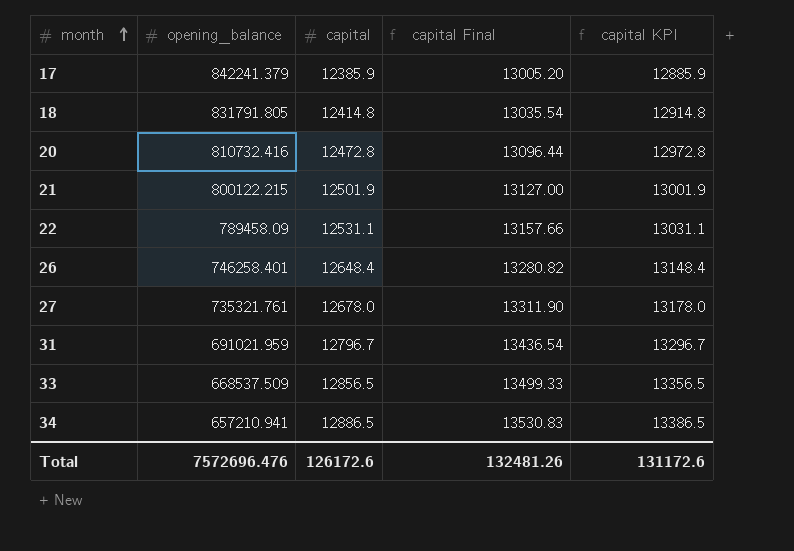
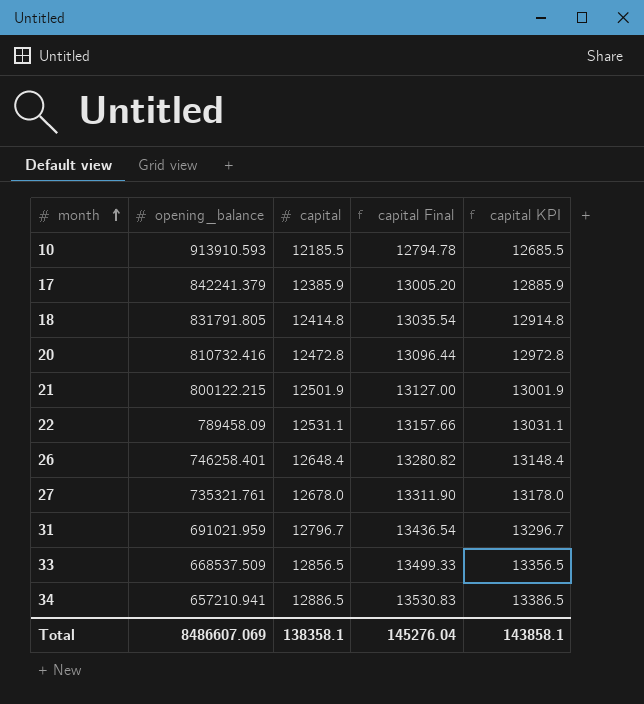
row 10: none -> 913910.593 | 12185.5 | 12794.78 | 12685.5
Total | opening_balance: 7572696.476 -> 8486607.069
Total | capital: 126172.6 -> 138358.1
Total | capital Final: 132481.26 -> 145276.04
Total | capital KPI: 131172.6 -> 143858.1

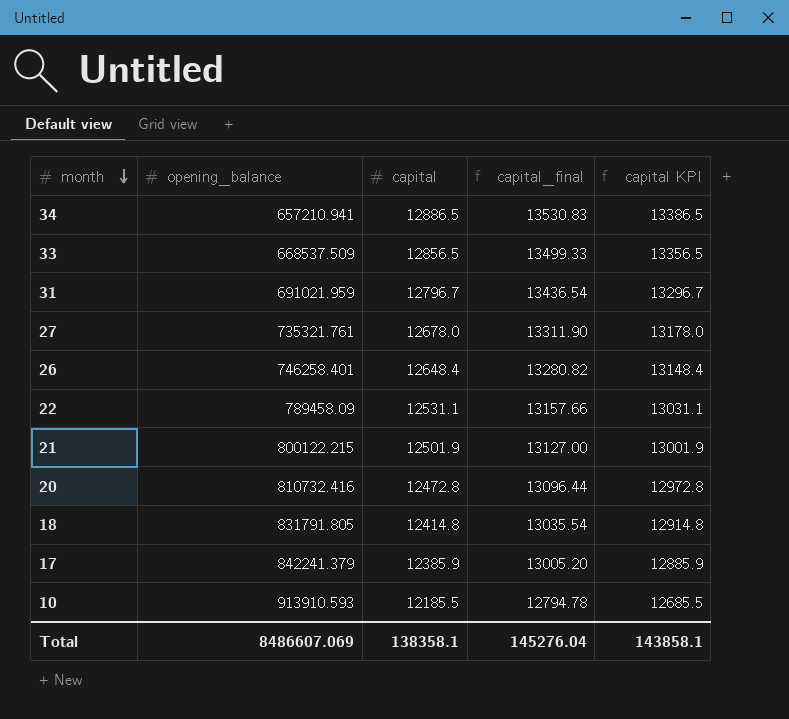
row order: month ascending -> month descending
column name: capital Final -> capital_final

